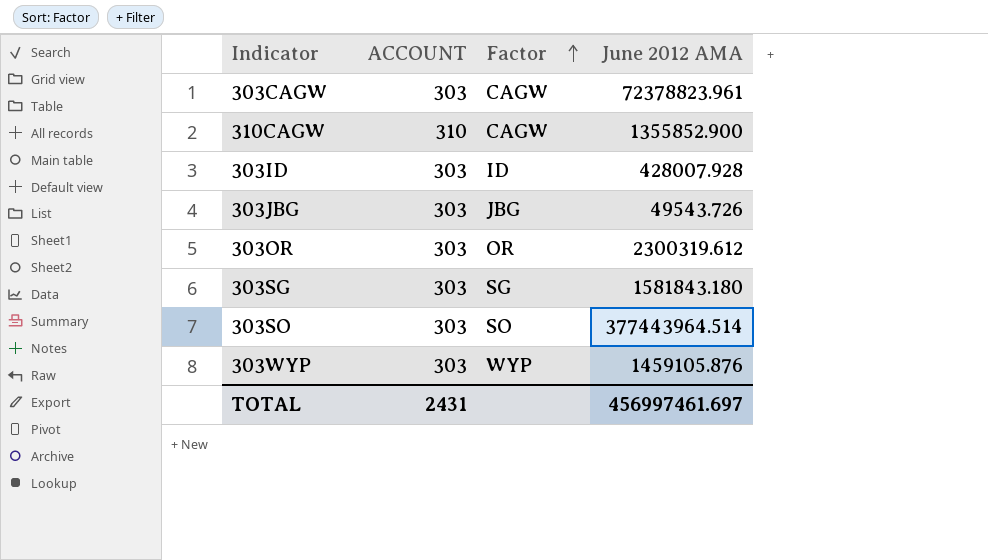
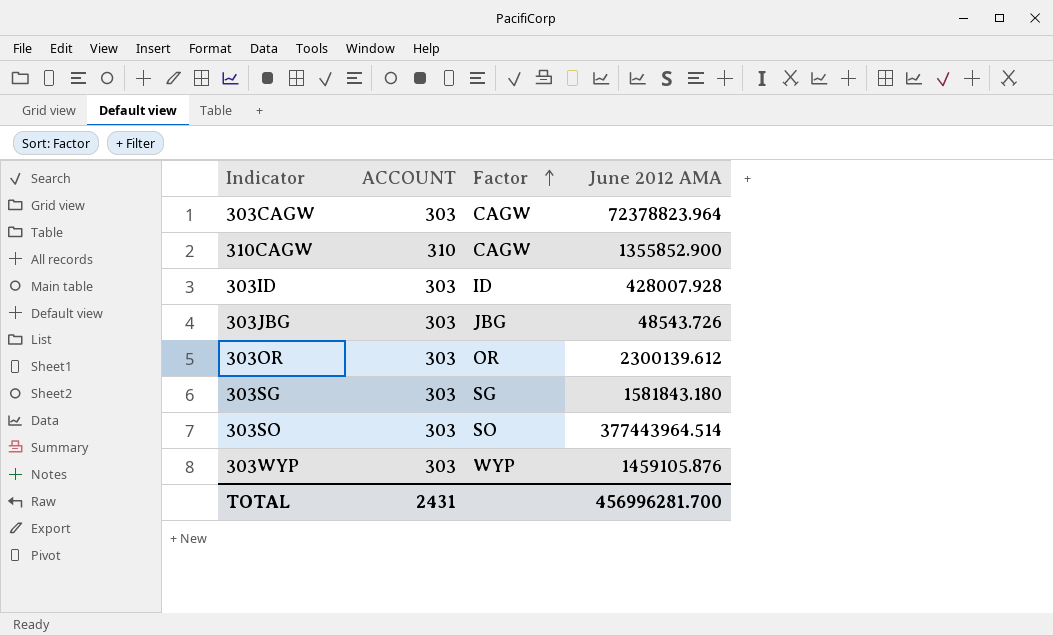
303CAGW | June 2012 AMA: 72378823.961 -> 72378823.964
303JBG | June 2012 AMA: 49543.726 -> 48543.726
303OR | June 2012 AMA: 2300319.612 -> 2300139.612
TOTAL | June 2012 AMA: 456997461.697 -> 456996281.700

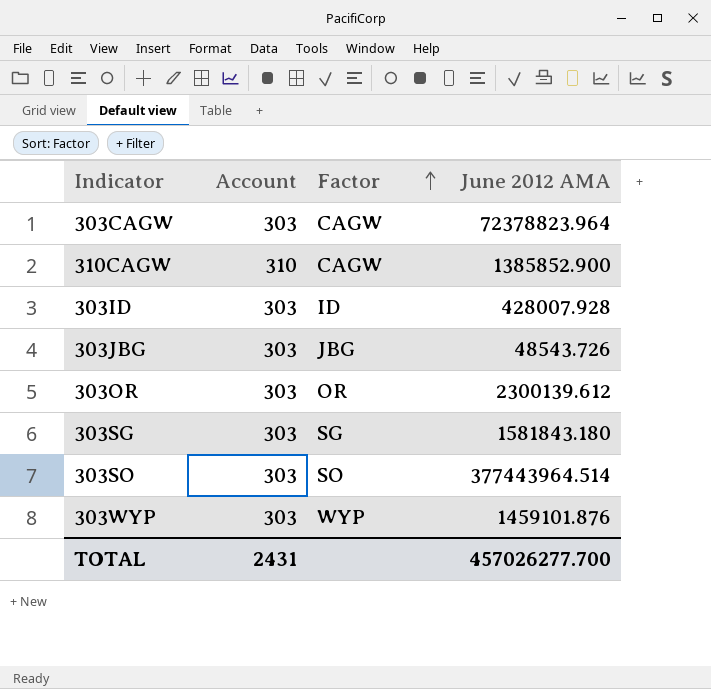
column name: ACCOUNT -> Account
310CAGW | June 2012 AMA: 1355852.900 -> 1385852.900
303WYP | June 2012 AMA: 1459105.876 -> 1459101.876
TOTAL | June 2012 AMA: 456996281.700 -> 457026277.700

